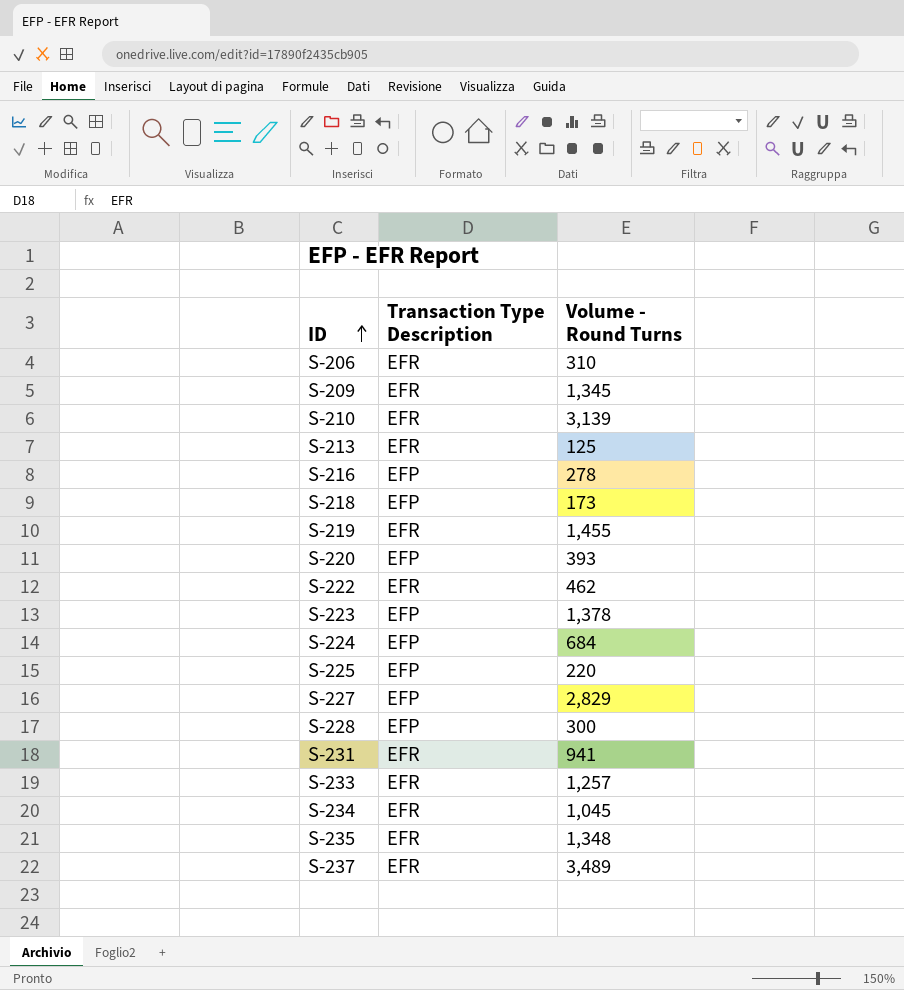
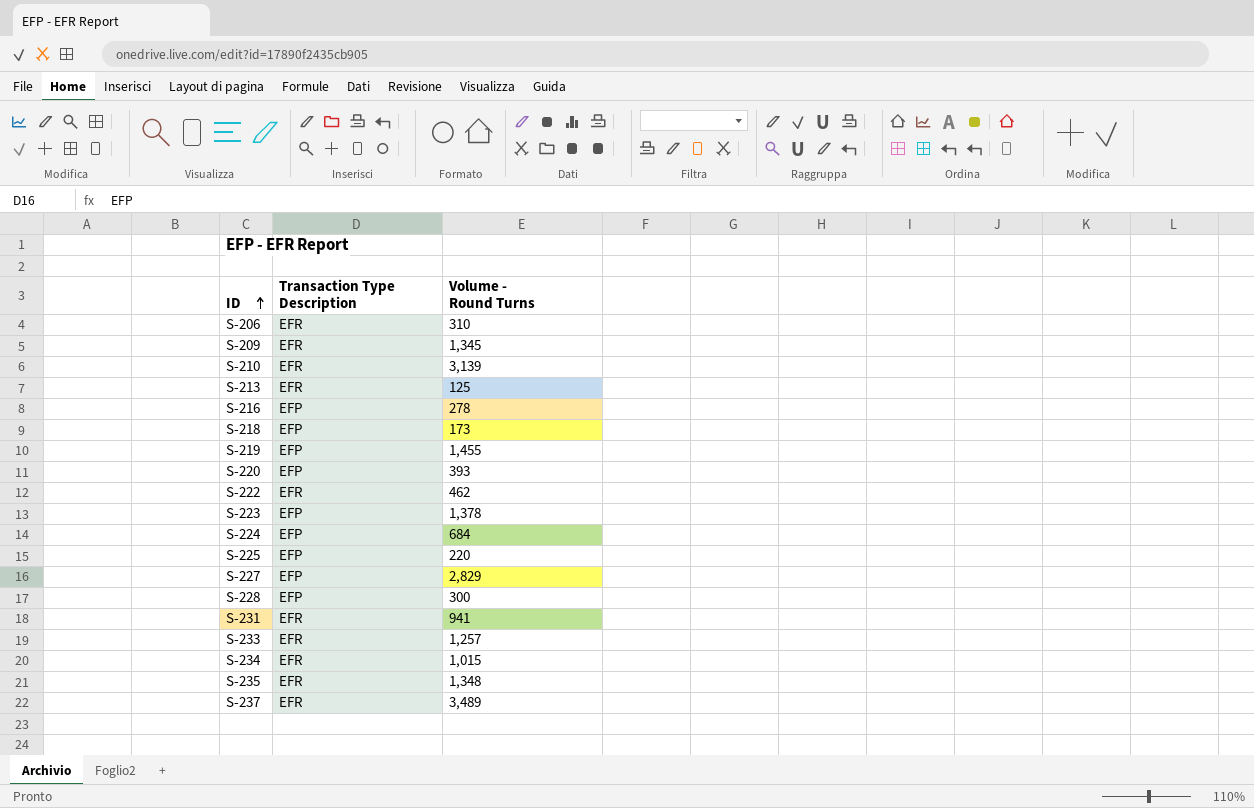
S-219 | Transaction Type Description: EFR -> EFP
S-234 | Volume - Round Turns: 1,045 -> 1,015

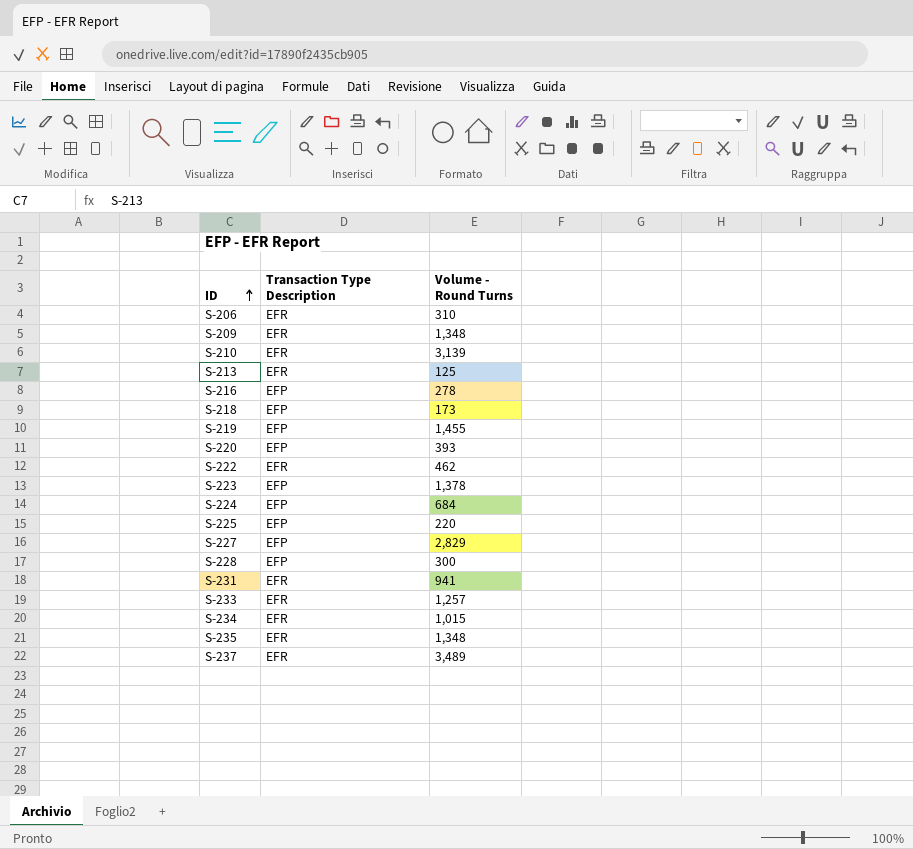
S-209 | Volume - Round Turns: 1,345 -> 1,348

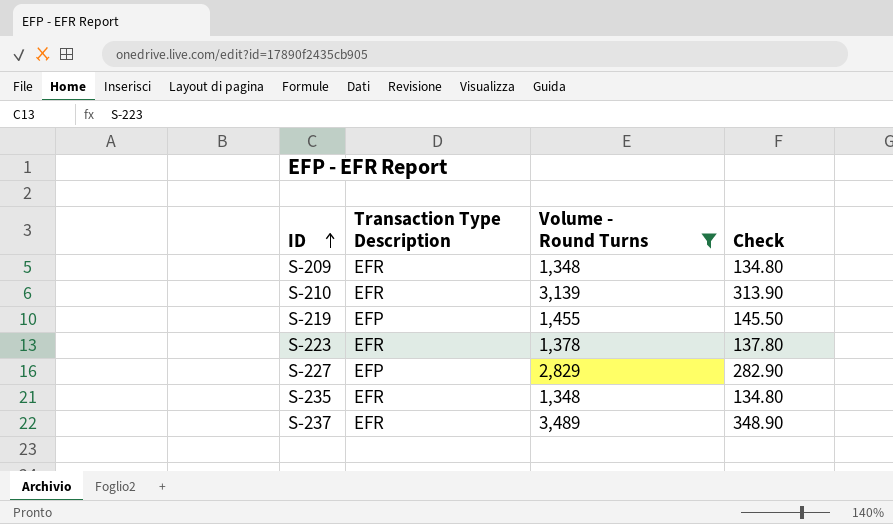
filter: none -> Volume - Round Turns >= 1,348
column Check | formula: none -> [Volume - Round Turns] * 0.1
S-223 | Transaction Type Description: EFP -> EFR

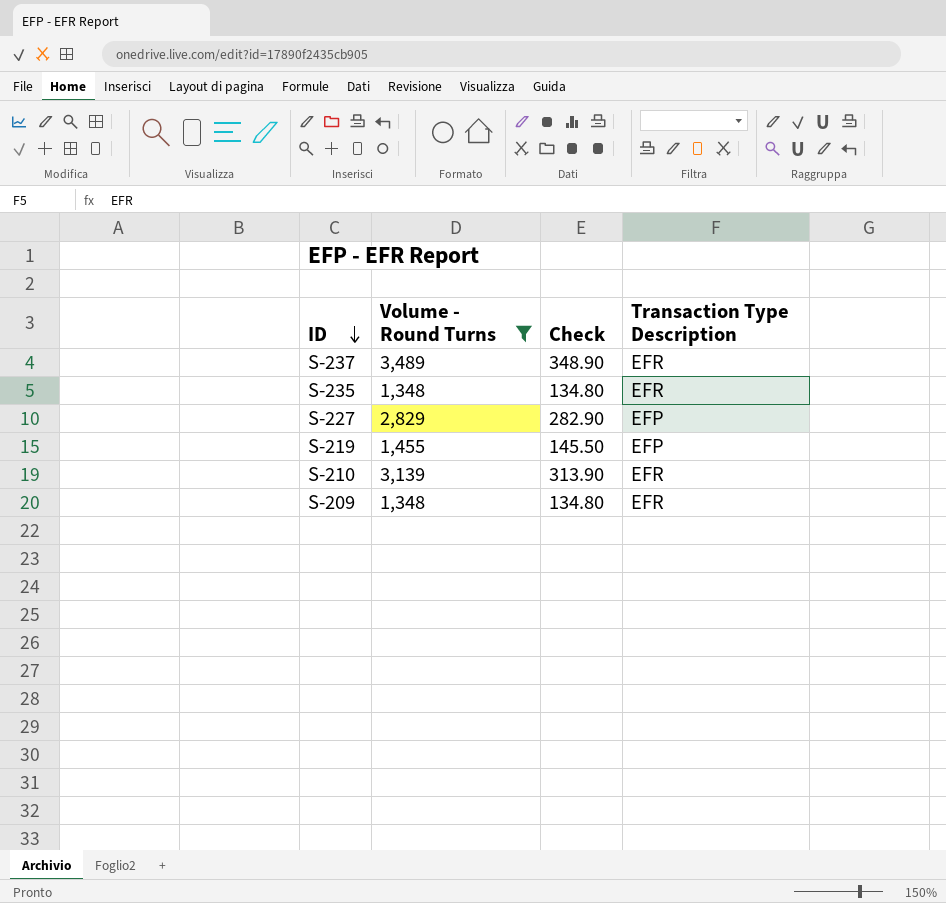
row order: ID ascending -> ID descending
column Transaction Type Description | position: 2 -> 4
row S-223: EFR | 1,378 | 137.80 -> none

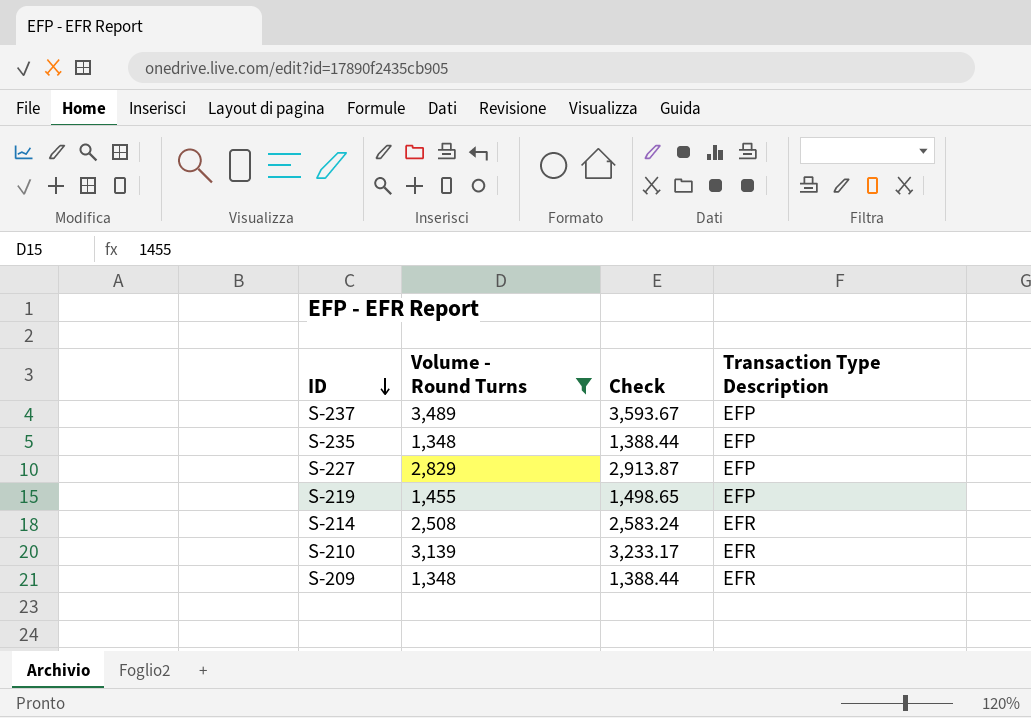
column Check | formula: [Volume - Round Turns] * 0.1 -> [Volume - Round Turns] * 1.03
S-237 | Transaction Type Description: EFR -> EFP
S-235 | Transaction Type Description: EFR -> EFP
row S-214: none -> 2,508 | 2,583.24 | EFR

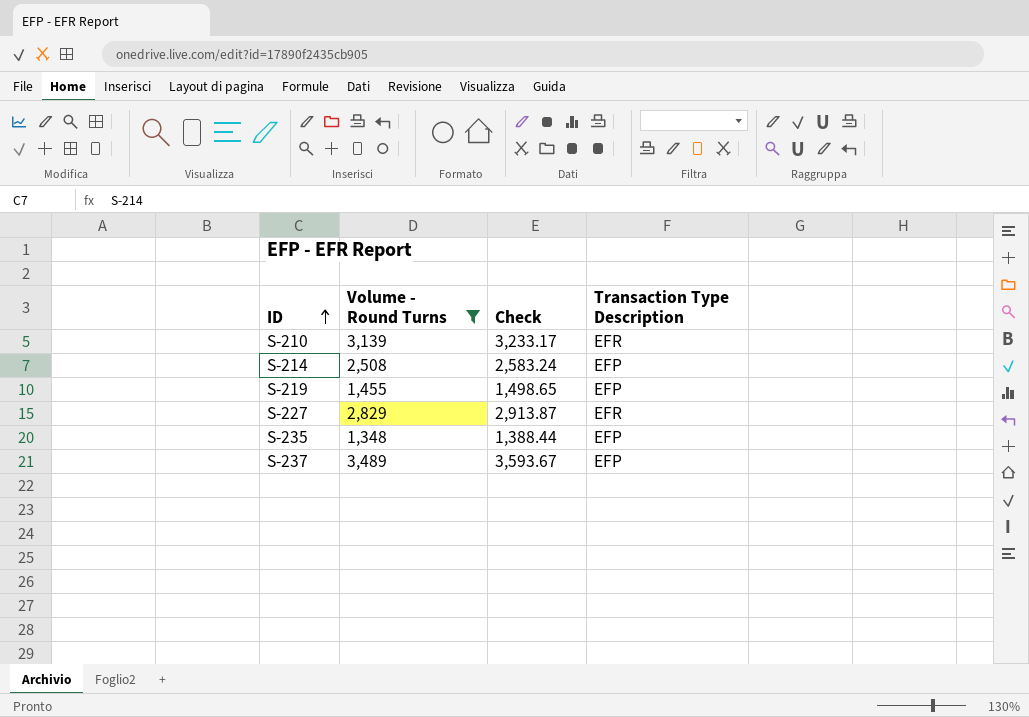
row order: ID descending -> ID ascending
row S-209: 1,348 | 1,388.44 | EFR -> none
S-214 | Transaction Type Description: EFR -> EFP
S-227 | Transaction Type Description: EFP -> EFR

